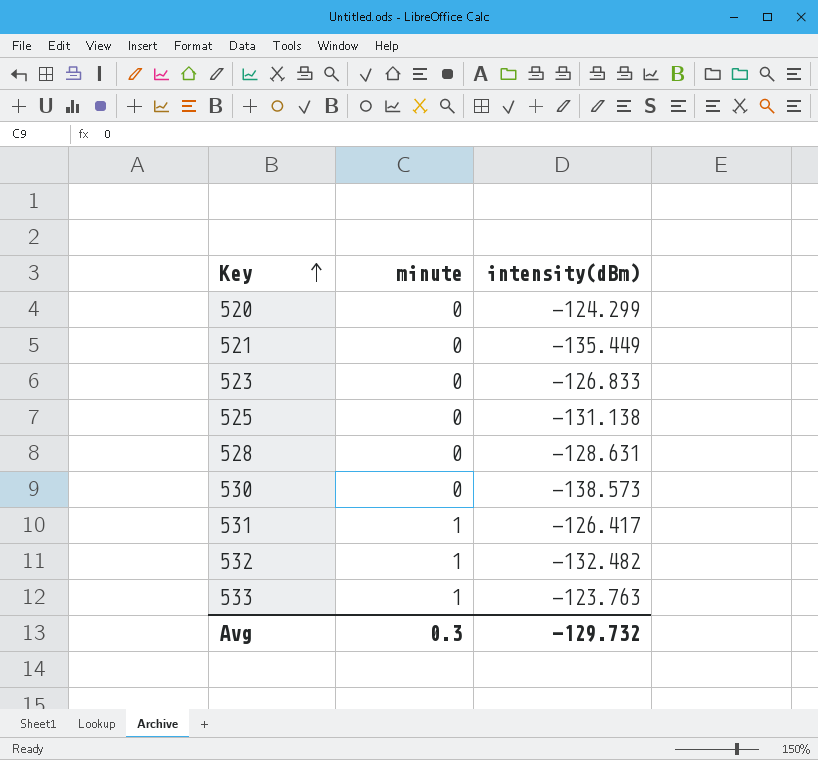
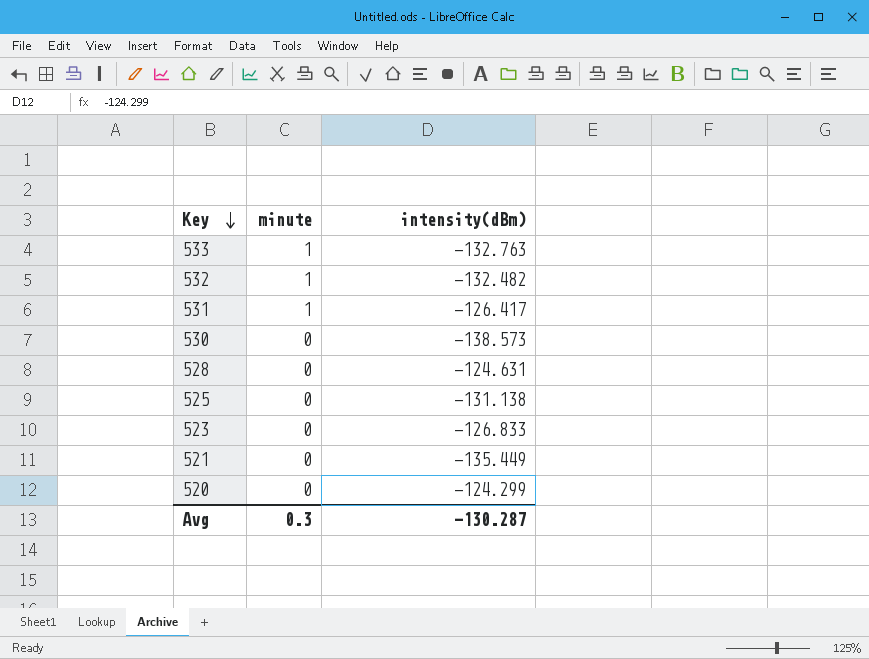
row order: Key ascending -> Key descending
533 | intensity(dBm): -123.763 -> -132.763
528 | intensity(dBm): -128.631 -> -124.631
Avg | intensity(dBm): -129.732 -> -130.287

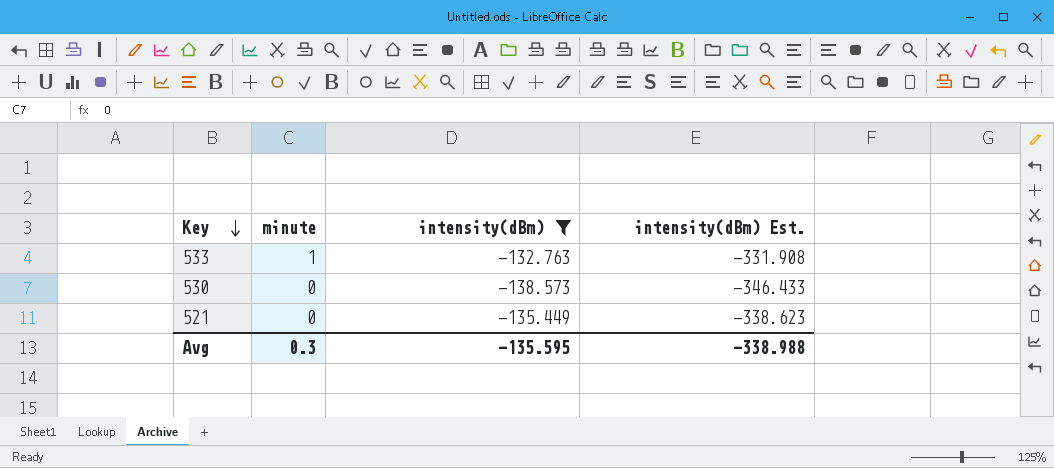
filter: none -> intensity(dBm) <= -132.763
column intensity(dBm) Est. | formula: none -> [intensity(dBm)] * 2.5
Avg | intensity(dBm): -130.287 -> -135.595

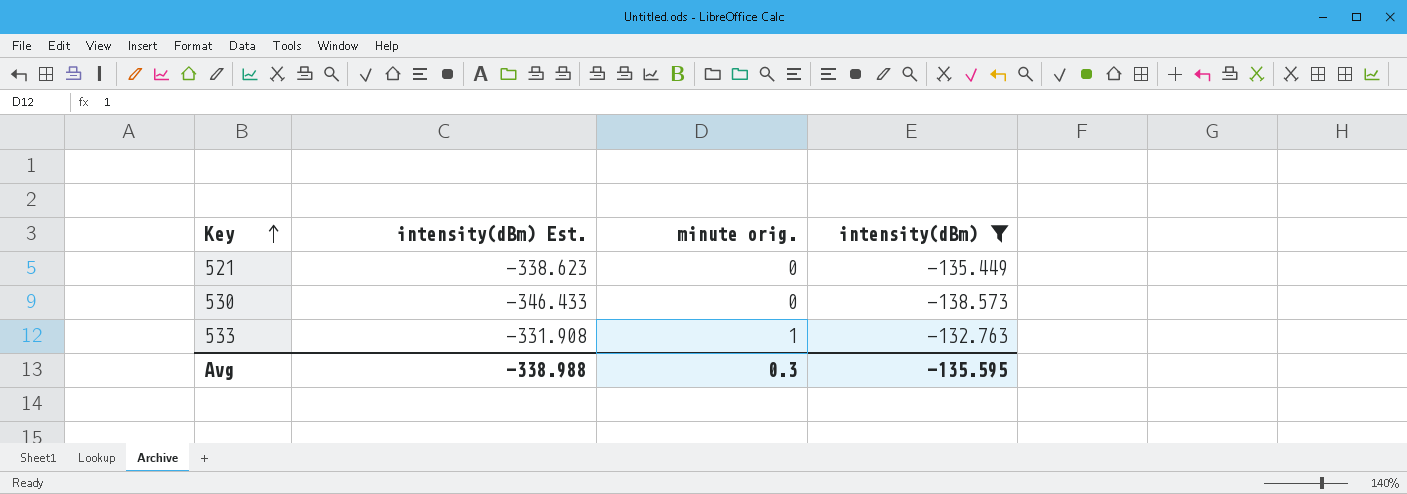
row order: Key descending -> Key ascending
column intensity(dBm) Est. | position: 4 -> 2
column name: minute -> minute orig.

